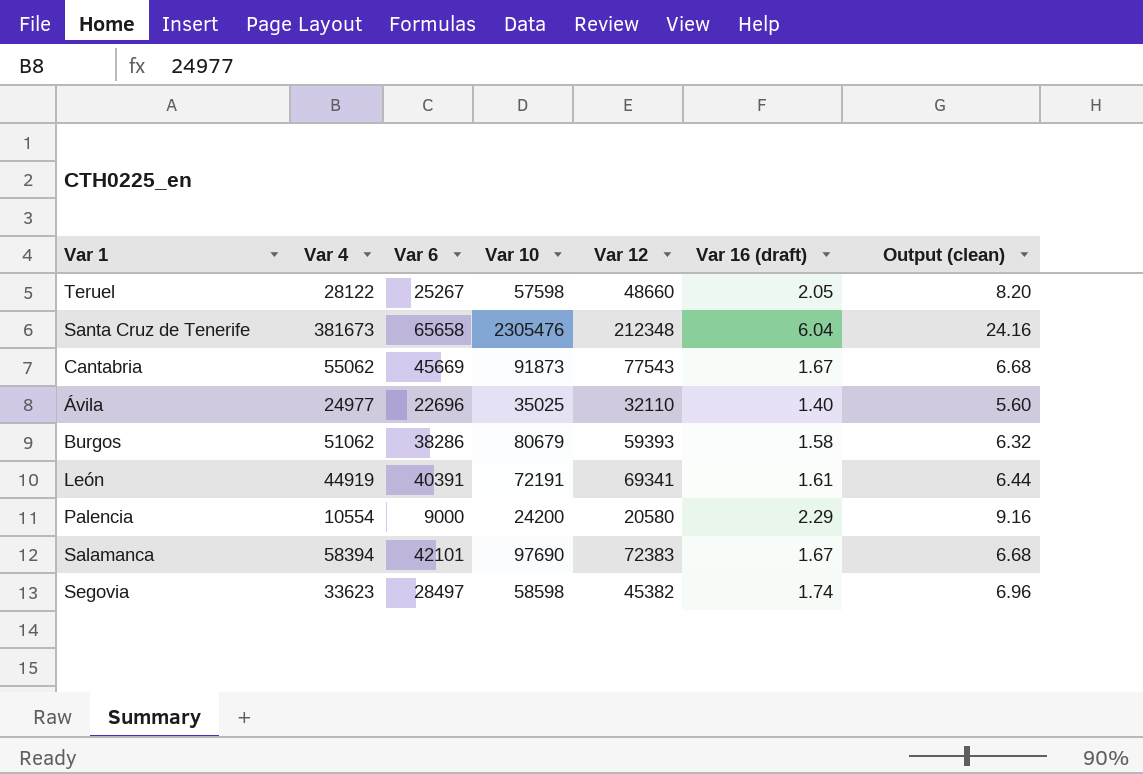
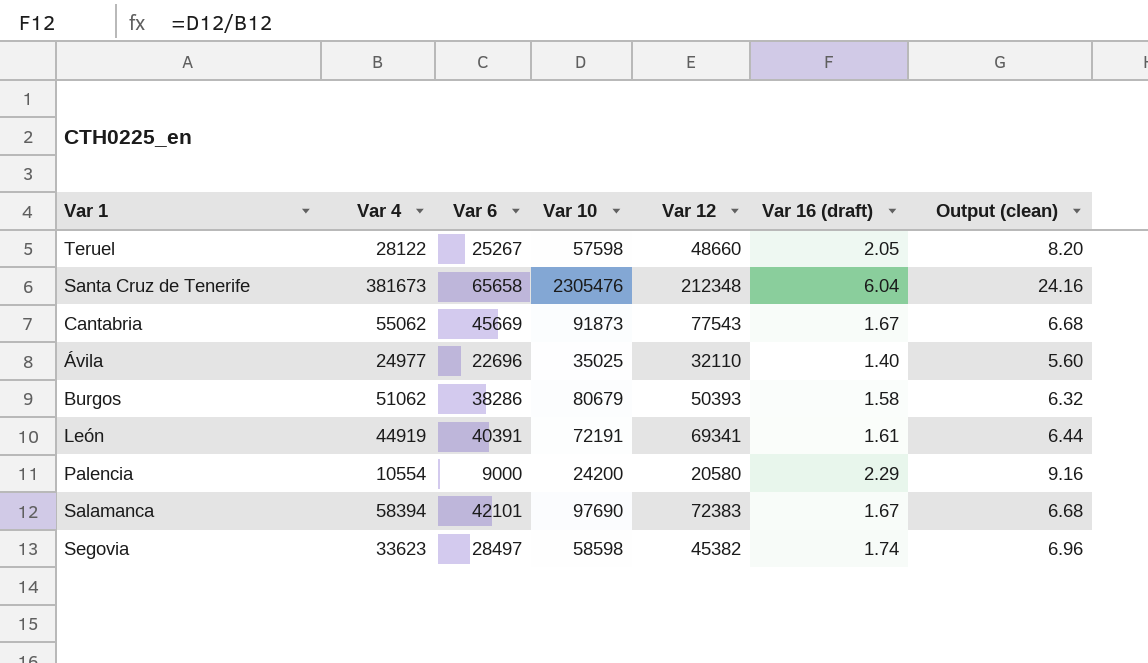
Burgos | Var 12: 59393 -> 50393

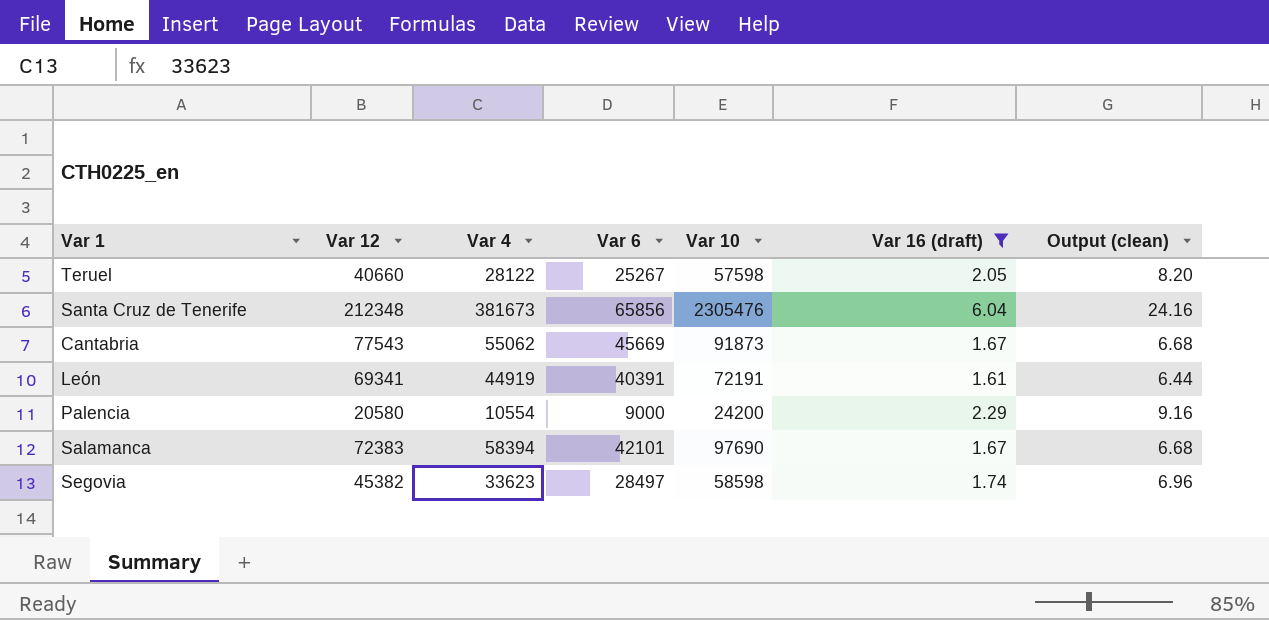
filter: none -> Var 16 (draft) >= 1.61
column Var 12 | position: 5 -> 2
Teruel | Var 12: 48660 -> 40660
Santa Cruz de Tenerife | Var 6: 65658 -> 65856

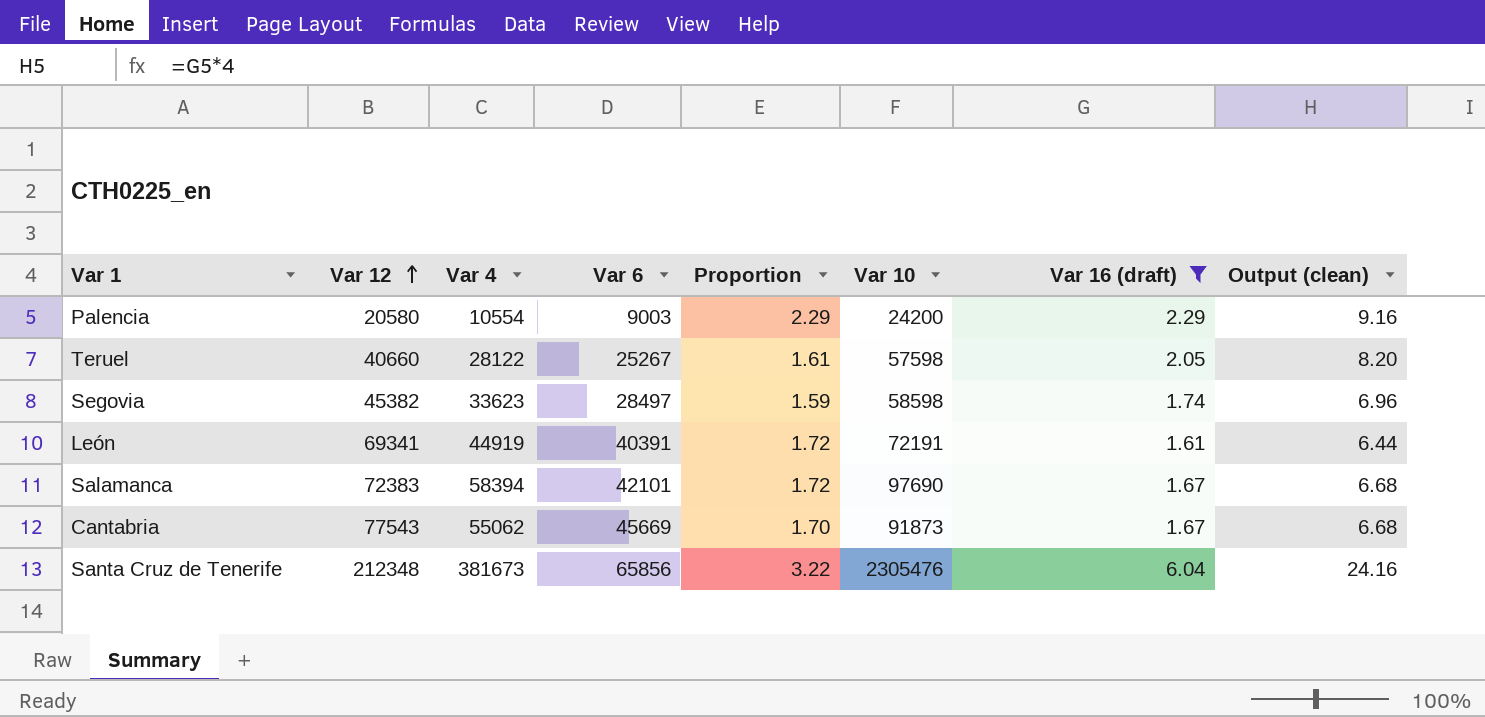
row order: none -> Var 12 ascending
column Proportion | formula: none -> [Var 12] / [Var 6]
Palencia | Var 6: 9000 -> 9003

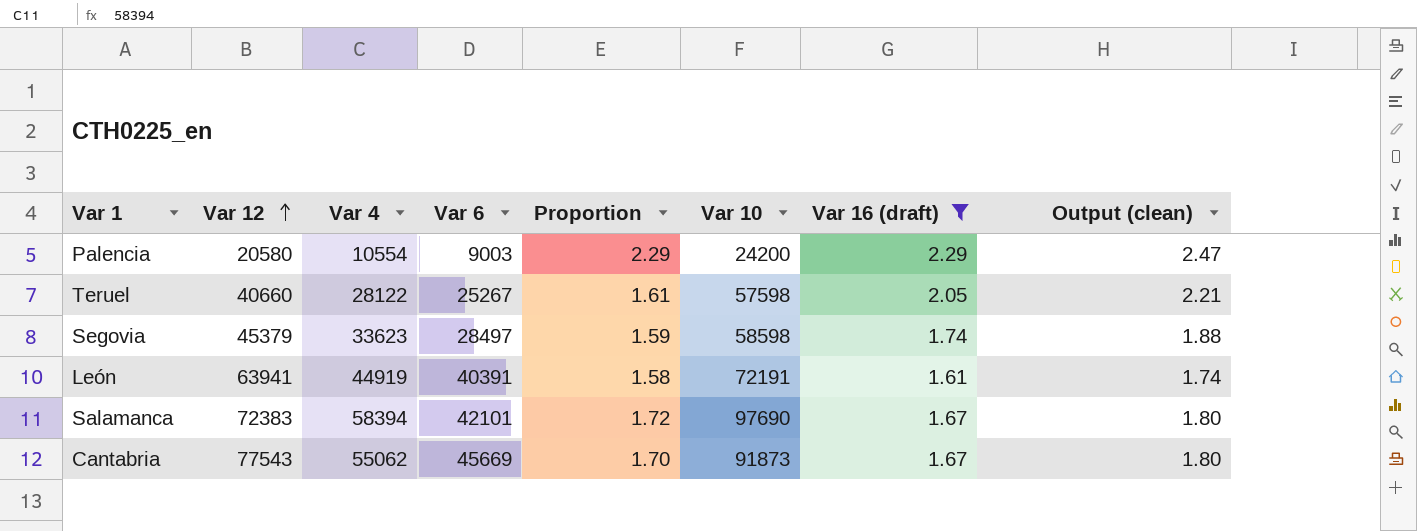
column Output (clean) | formula: [Var 16 (draft)] * 4 -> [Var 16 (draft)] * 1.08
row Santa Cruz de Tenerife: 212348 | 381673 | 65856 | 3.22 | 2305476 | 6.04 | 24.16 -> none
Segovia | Var 12: 45382 -> 45379
León | Var 12: 69341 -> 63941
León | Proportion: 1.72 -> 1.58

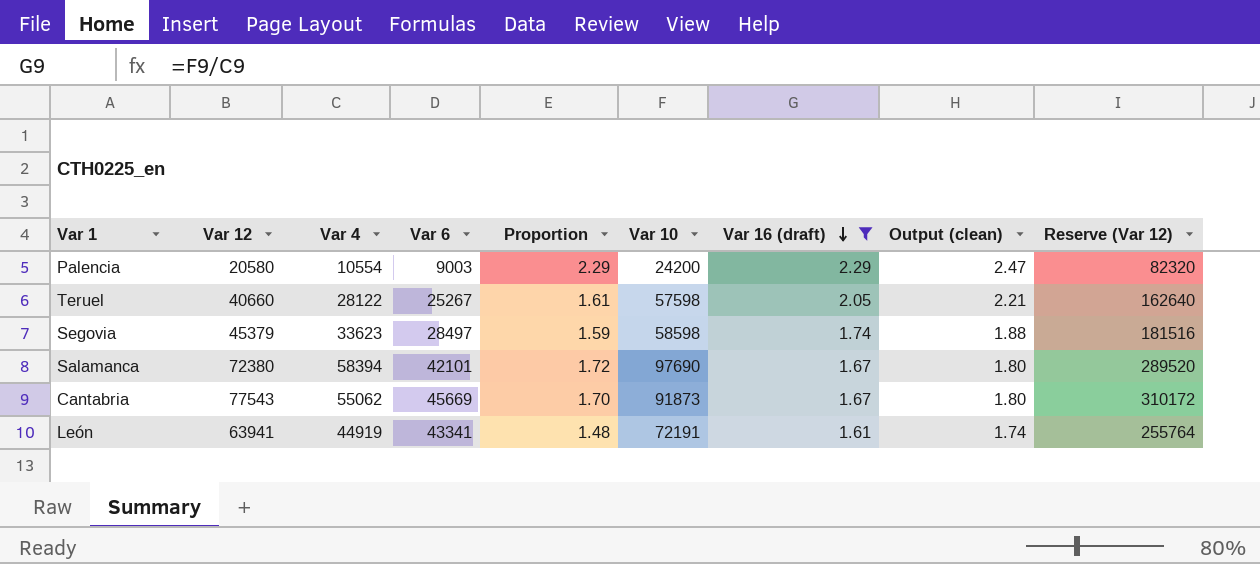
row order: Var 12 ascending -> Var 16 (draft) descending
column Reserve (Var 12) | formula: none -> [Var 12] * 4
Salamanca | Var 12: 72383 -> 72380
León | Var 6: 40391 -> 43341
León | Proportion: 1.58 -> 1.48

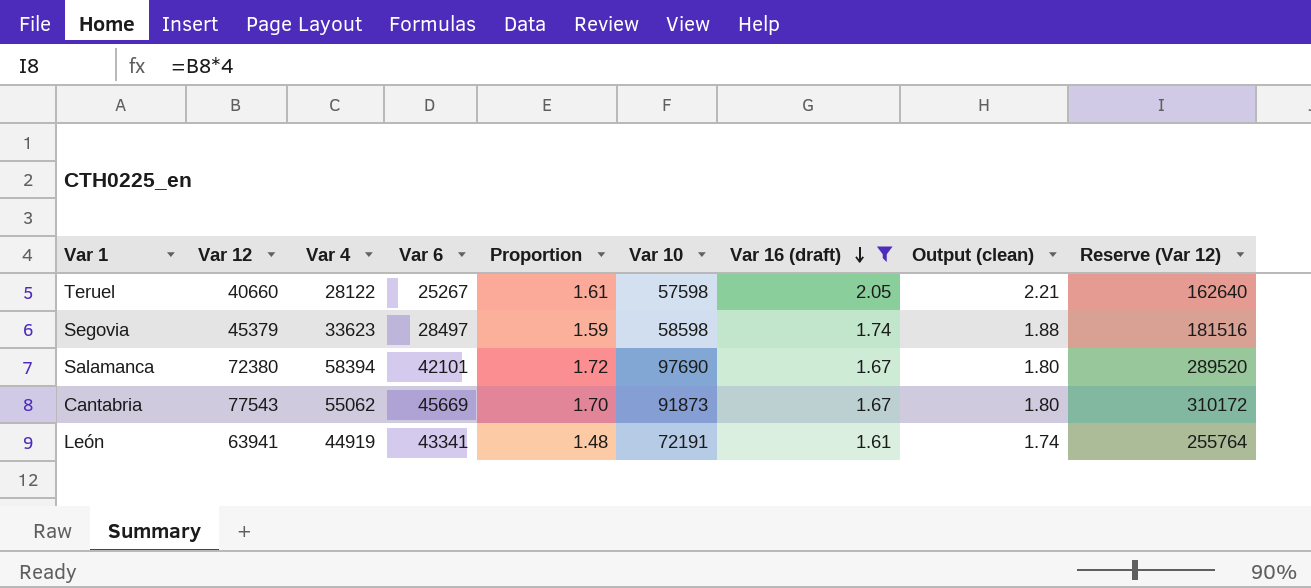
row Palencia: 20580 | 10554 | 9003 | 2.29 | 24200 | 2.29 | 2.47 | 82320 -> none

